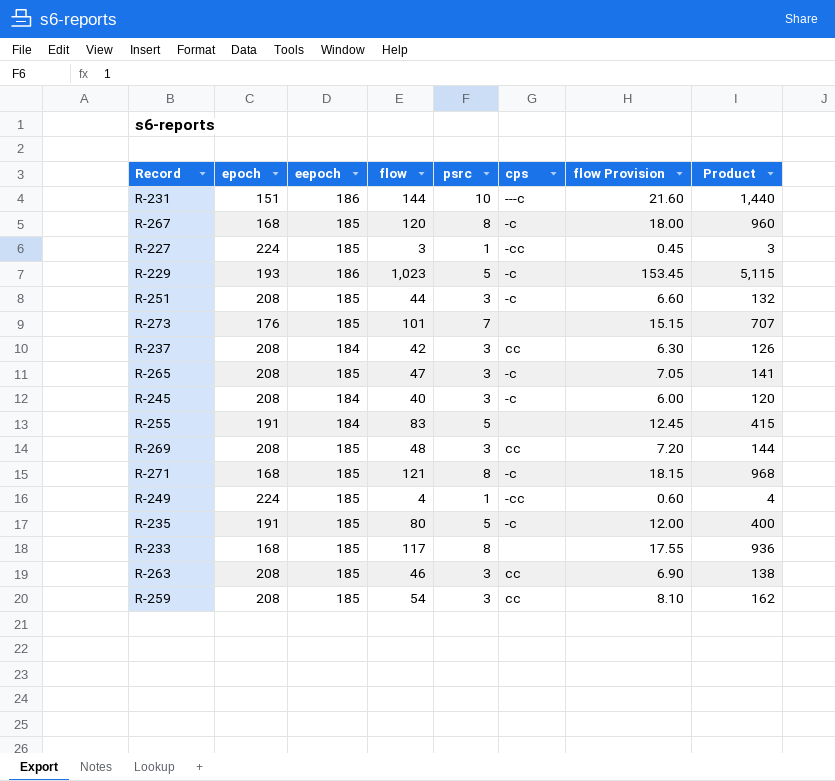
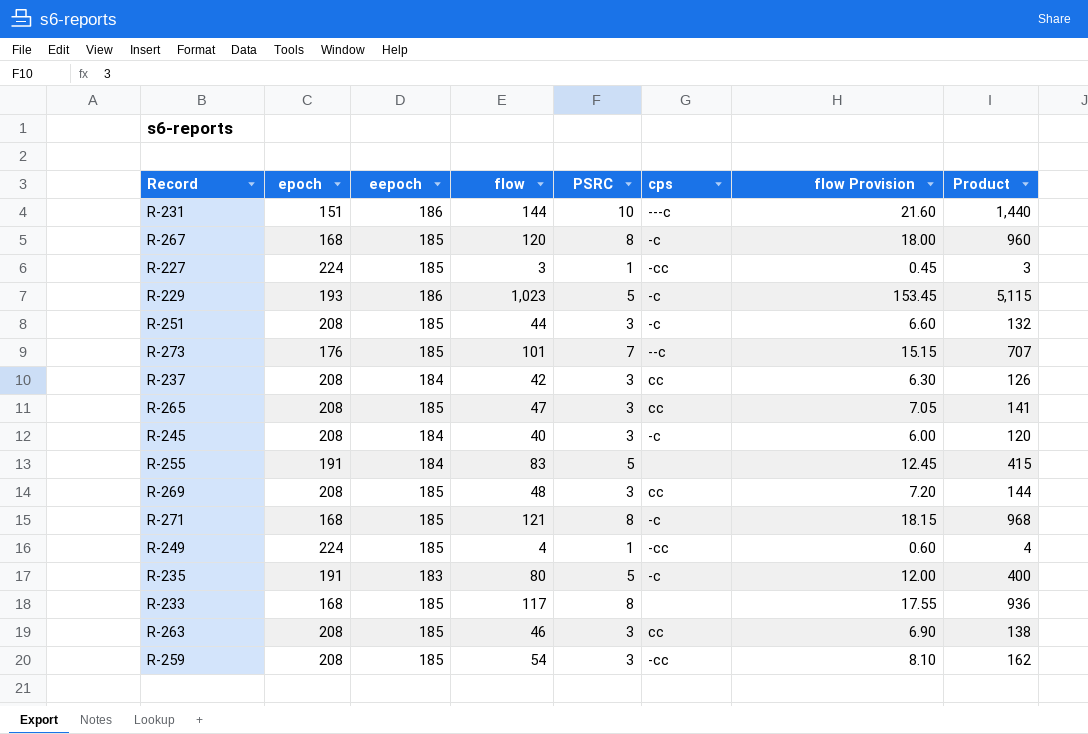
column name: psrc -> PSRC
R-273 | cps: none -> --c
R-265 | cps: -c -> cc
R-235 | eepoch: 185 -> 183
R-259 | cps: cc -> -cc

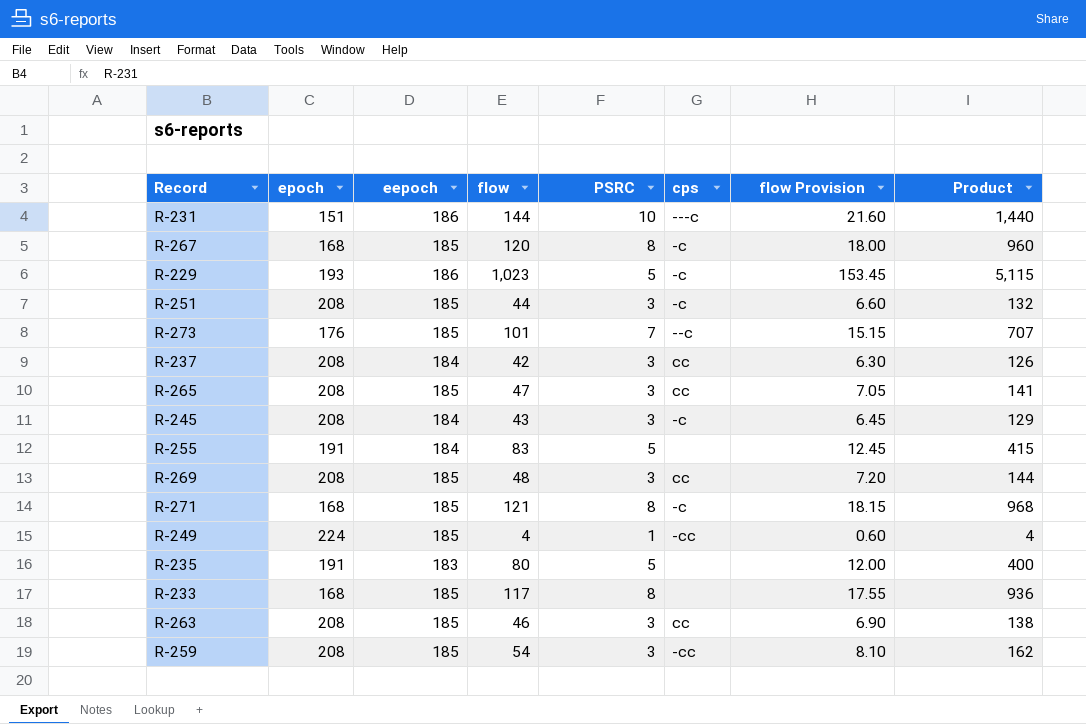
row R-227: 224 | 185 | 3 | 1 | -cc | 0.45 | 3 -> none
R-245 | flow: 40 -> 43
R-245 | flow Provision: 6.00 -> 6.45
R-245 | Product: 120 -> 129
R-235 | cps: -c -> none

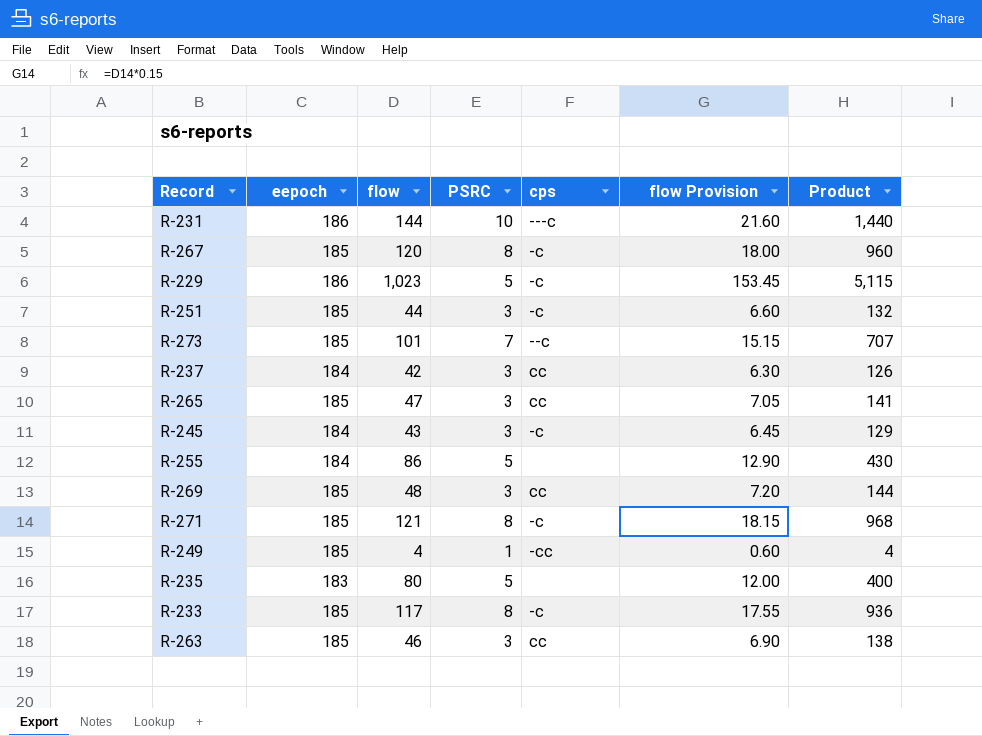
column epoch | position: 2 -> none
row R-259: 208 | 185 | 54 | 3 | -cc | 8.10 | 162 -> none
R-255 | flow: 83 -> 86
R-255 | flow Provision: 12.45 -> 12.90
R-255 | Product: 415 -> 430
R-233 | cps: none -> -c

